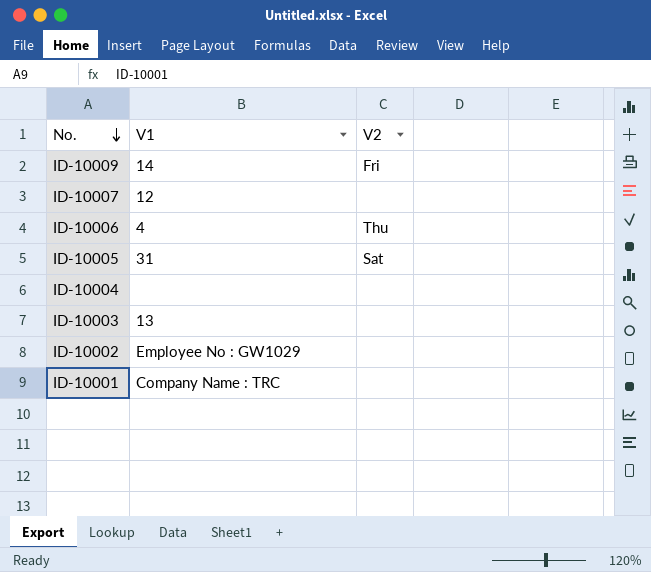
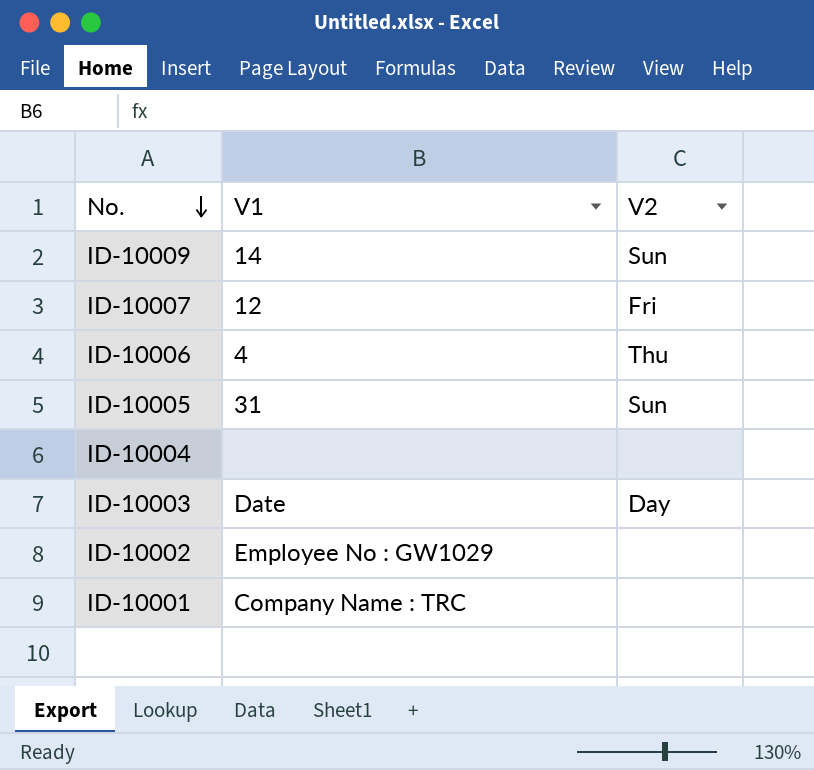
ID-10009 | V2: Fri -> Sun
ID-10007 | V2: none -> Fri
ID-10005 | V2: Sat -> Sun
ID-10003 | V1: 13 -> Date
ID-10003 | V2: none -> Day

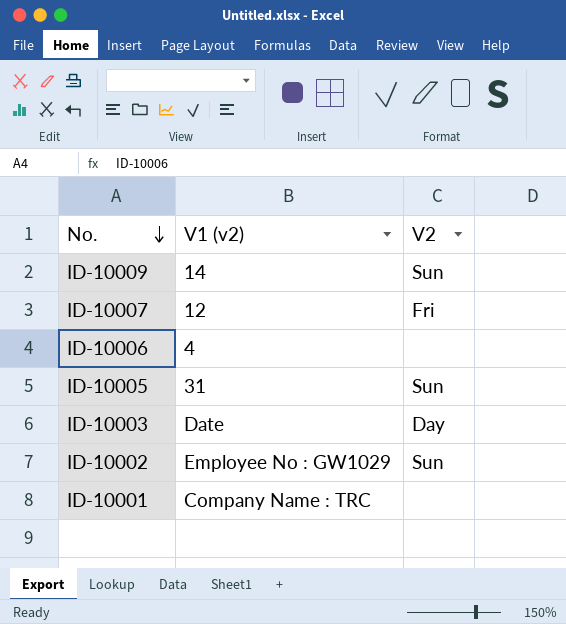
column name: V1 -> V1 (v2)
row ID-10004: none | none -> none
ID-10006 | V2: Thu -> none
ID-10002 | V2: none -> Sun

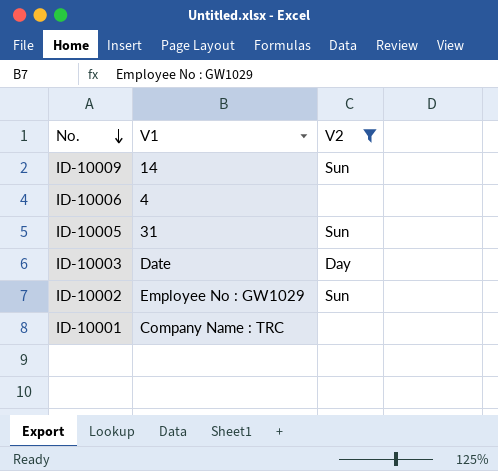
filter: none -> V2 != Fri
column name: V1 (v2) -> V1

